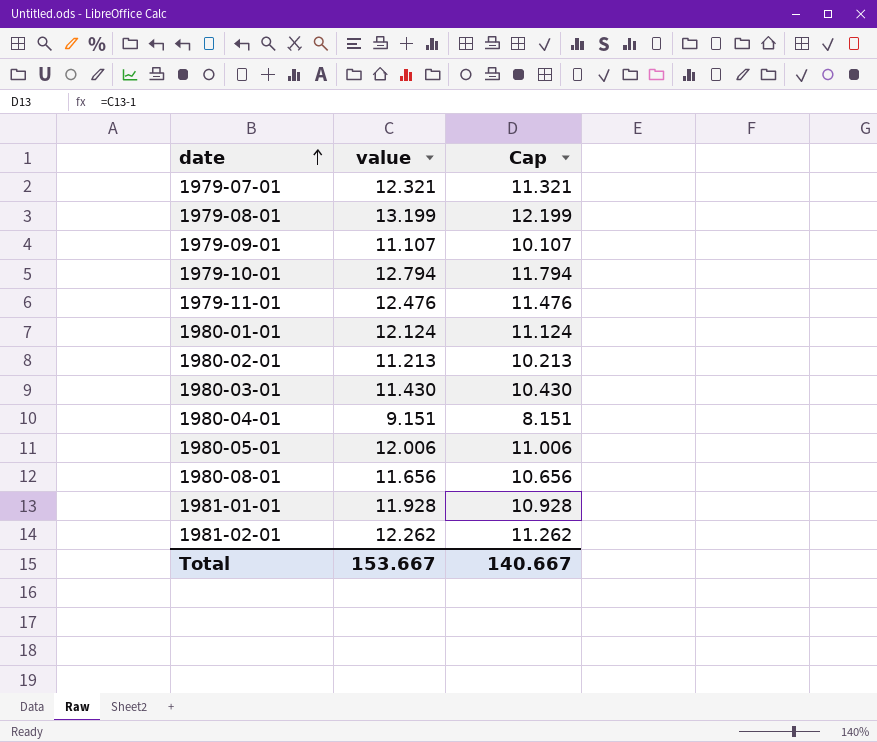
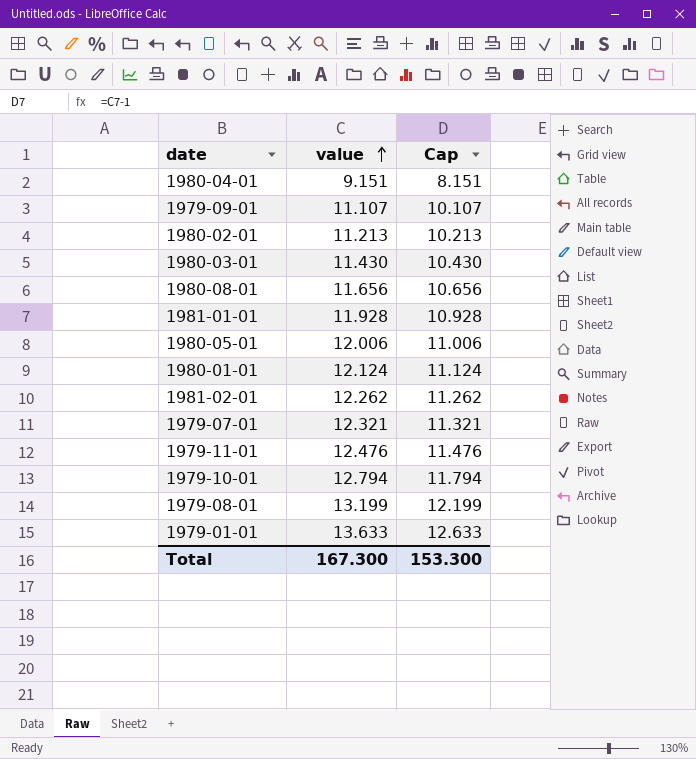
row order: date ascending -> value ascending
row 1979-01-01: none -> 13.633 | 12.633
Total | value: 153.667 -> 167.300
Total | Cap: 140.667 -> 153.300

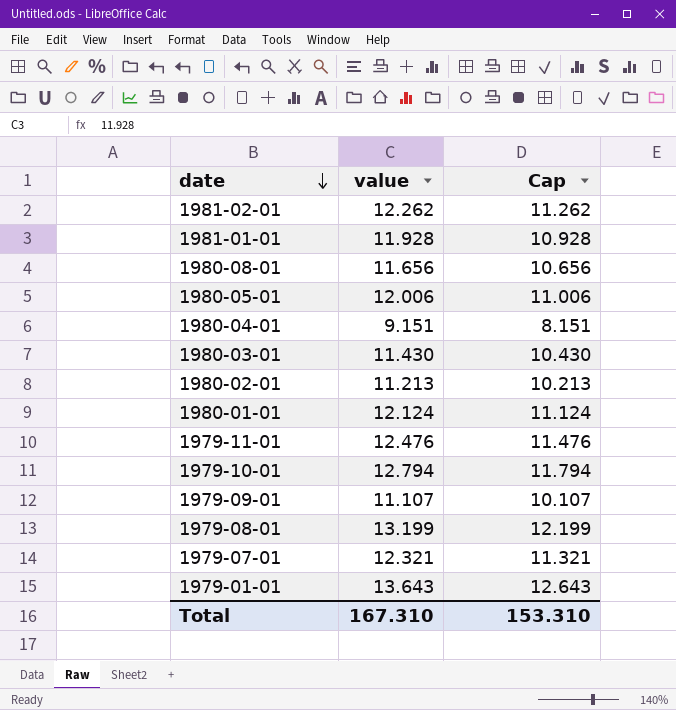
row order: value ascending -> date descending
1979-01-01 | value: 13.633 -> 13.643
1979-01-01 | Cap: 12.633 -> 12.643
Total | value: 167.300 -> 167.310
Total | Cap: 153.300 -> 153.310

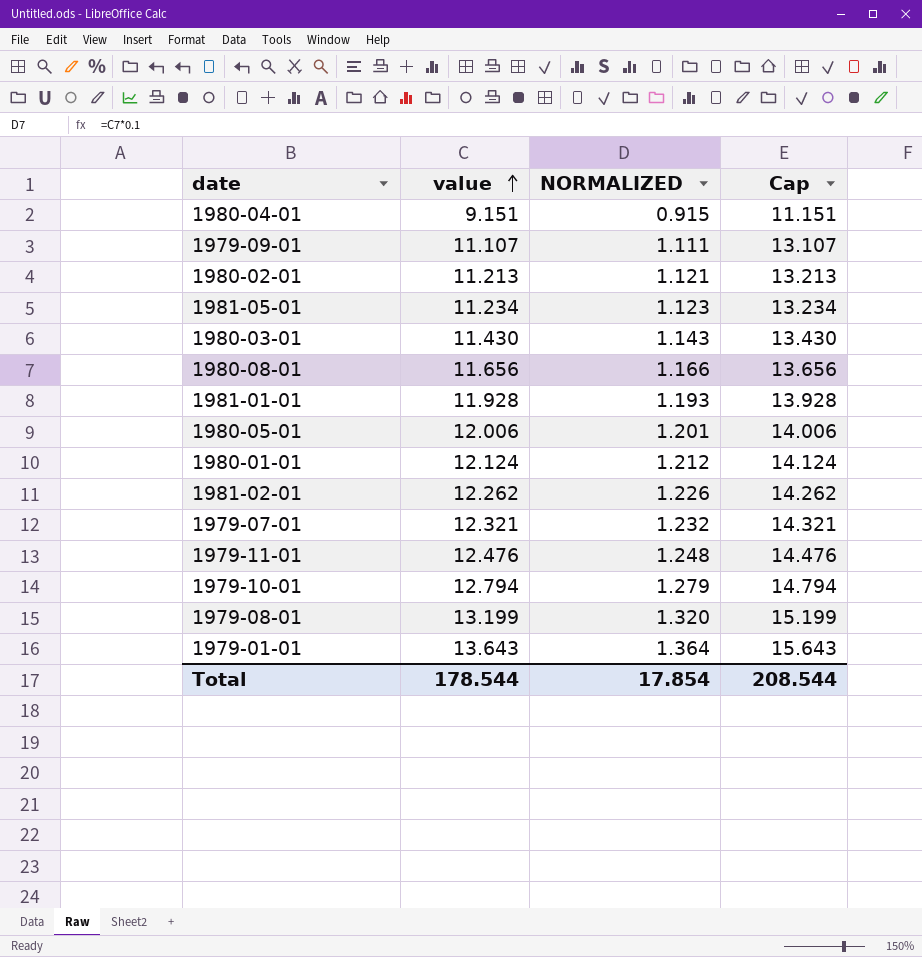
row order: date descending -> value ascending
column NORMALIZED | formula: none -> [value] * 0.1
column Cap | formula: [value] - 1 -> [value] + 2
row 1981-05-01: none -> 11.234 | 1.123 | 13.234
Total | value: 167.310 -> 178.544
Total | Cap: 153.310 -> 208.544

